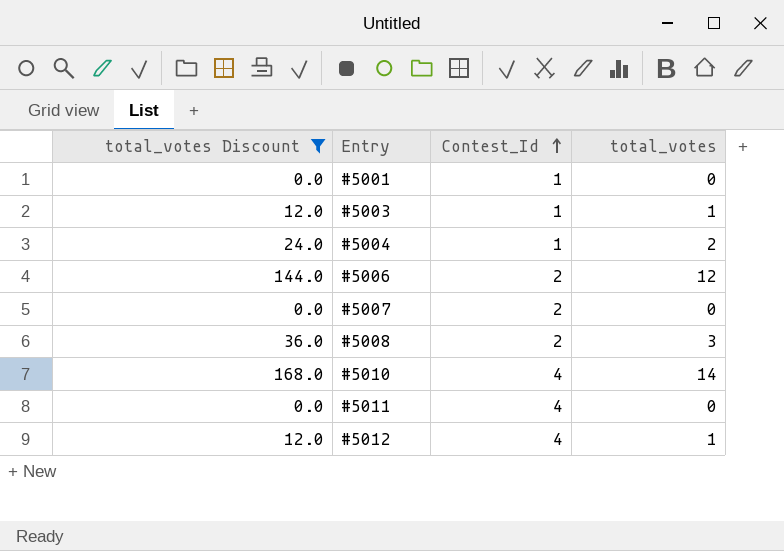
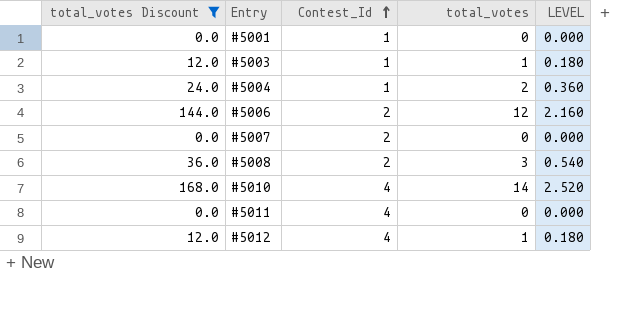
column LEVEL | formula: none -> [total_votes] * 0.18

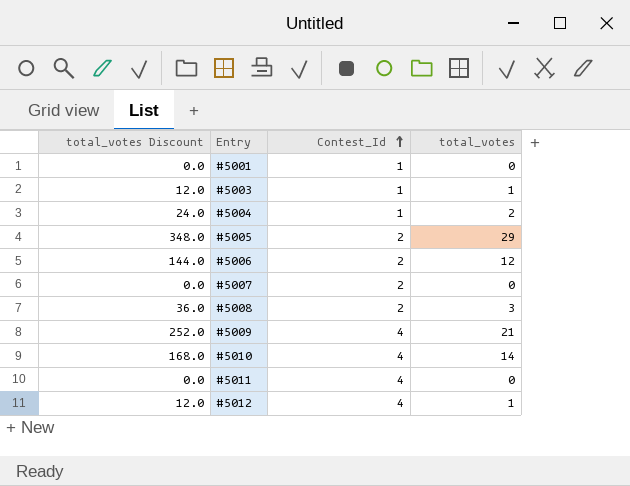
filter: total_votes Discount <= 168.0 -> none
column LEVEL | formula: [total_votes] * 0.18 -> none

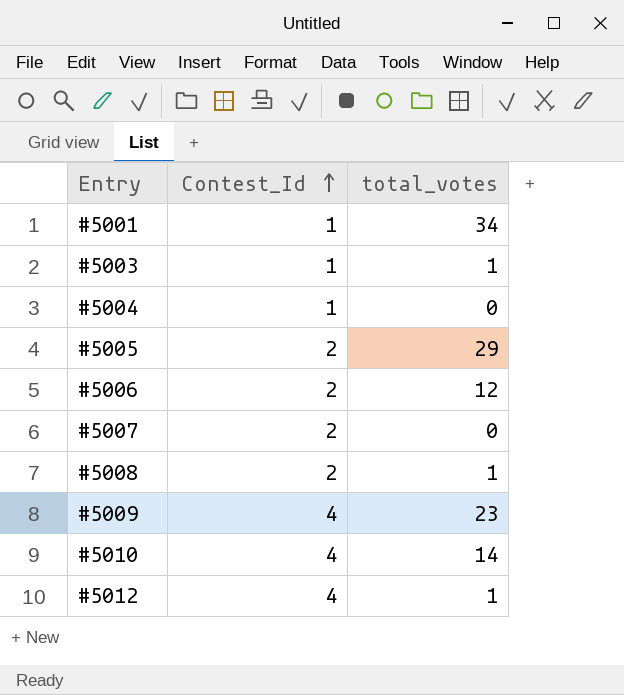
column total_votes Discount | formula: [total_votes] * 12 -> none
row #5011: 0.0 | 4 | 0 -> none
#5001 | total_votes: 0 -> 34
#5004 | total_votes: 2 -> 0
#5008 | total_votes: 3 -> 1
#5009 | total_votes: 21 -> 23

